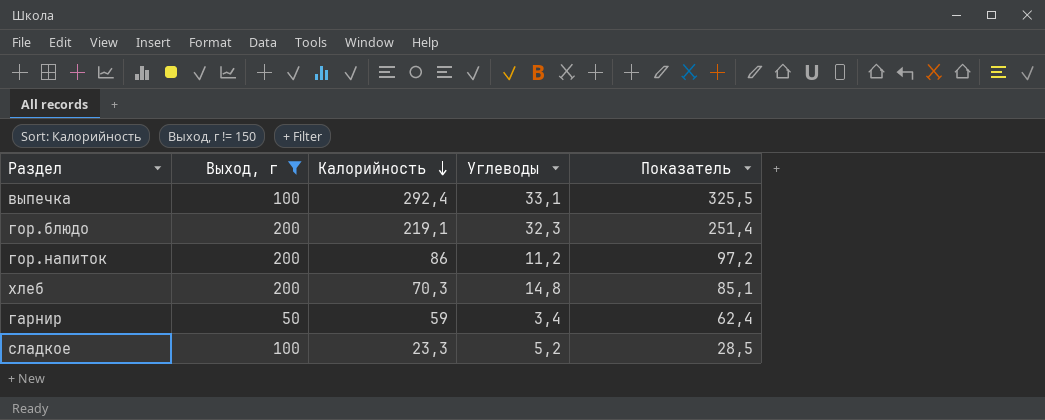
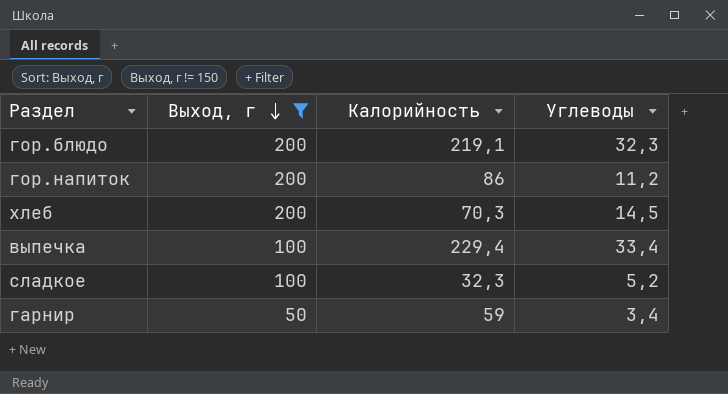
row order: Калорийность descending -> Выход, г descending
column Показатель | formula: [Калорийность] + [Углеводы] -> none
хлеб | Углеводы: 14,8 -> 14,5
выпечка | Калорийность: 292,4 -> 229,4
выпечка | Углеводы: 33,1 -> 33,4
сладкое | Калорийность: 23,3 -> 32,3

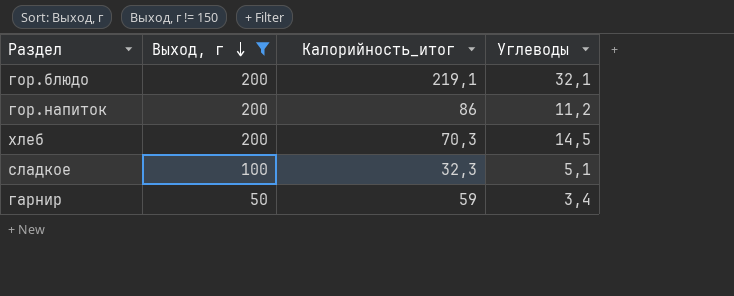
column name: Калорийность -> Калорийность_итог
row выпечка: 100 | 229,4 | 33,4 -> none
гор.блюдо | Углеводы: 32,3 -> 32,1
сладкое | Углеводы: 5,2 -> 5,1

